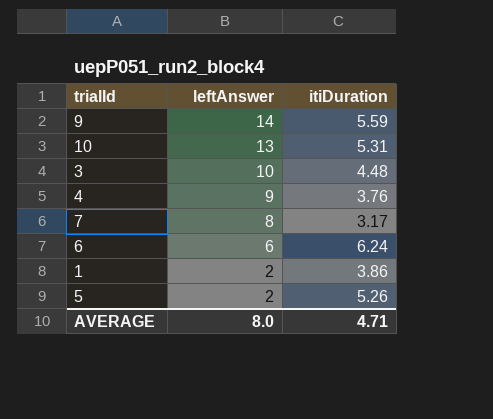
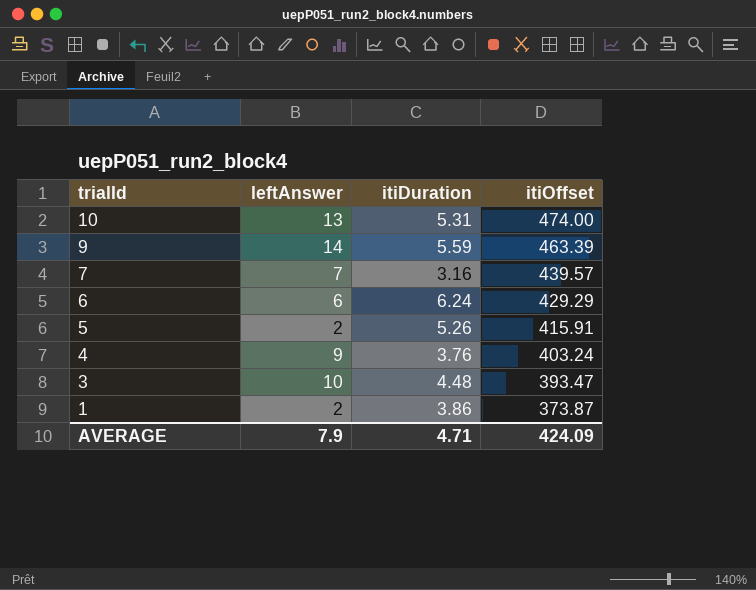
row order: leftAnswer descending -> trialId descending
column itiOffset | position: none -> 4
7 | leftAnswer: 8 -> 7
7 | itiDuration: 3.17 -> 3.16
AVERAGE | leftAnswer: 8.0 -> 7.9

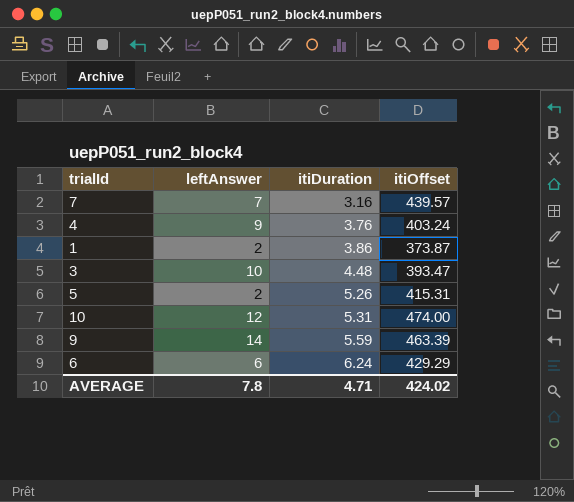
row order: trialId descending -> itiDuration ascending
5 | itiOffset: 415.91 -> 415.31
10 | leftAnswer: 13 -> 12
AVERAGE | leftAnswer: 7.9 -> 7.8
AVERAGE | itiOffset: 424.09 -> 424.02

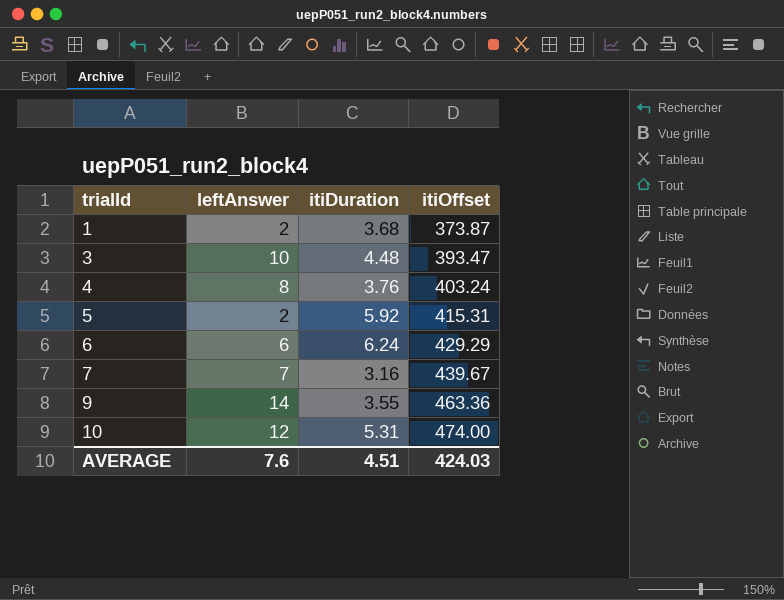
row order: itiDuration ascending -> trialId ascending
1 | itiDuration: 3.86 -> 3.68
4 | leftAnswer: 9 -> 8
5 | itiDuration: 5.26 -> 5.92
7 | itiOffset: 439.57 -> 439.67
9 | itiDuration: 5.59 -> 3.55
9 | itiOffset: 463.39 -> 463.36
AVERAGE | leftAnswer: 7.8 -> 7.6
AVERAGE | itiDuration: 4.71 -> 4.51
AVERAGE | itiOffset: 424.02 -> 424.03

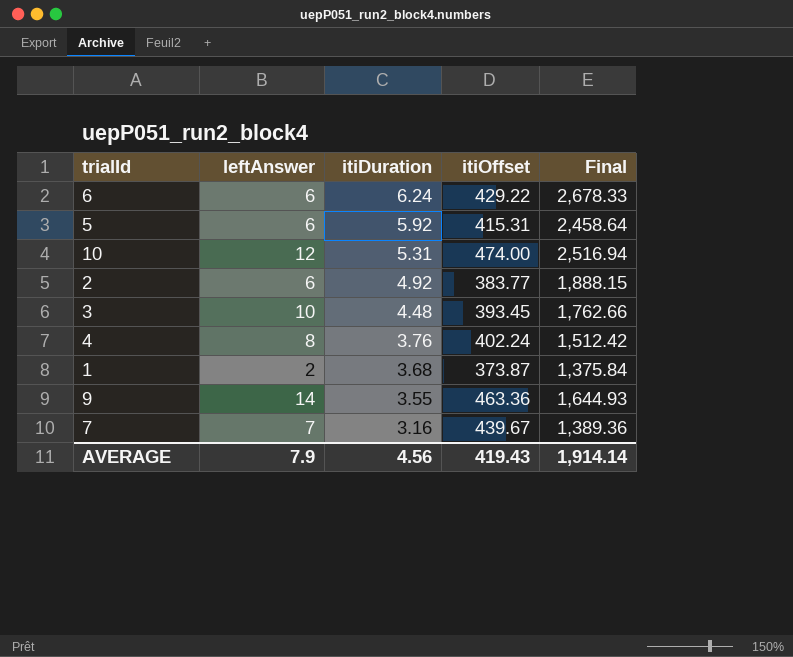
row order: trialId ascending -> itiDuration descending
column Final | formula: none -> [itiDuration] * [itiOffset]
6 | itiOffset: 429.29 -> 429.22
5 | leftAnswer: 2 -> 6
row 2: none -> 6 | 4.92 | 383.77 | 1,888.15
3 | itiOffset: 393.47 -> 393.45
4 | itiOffset: 403.24 -> 402.24
AVERAGE | leftAnswer: 7.6 -> 7.9
AVERAGE | itiDuration: 4.51 -> 4.56
AVERAGE | itiOffset: 424.03 -> 419.43

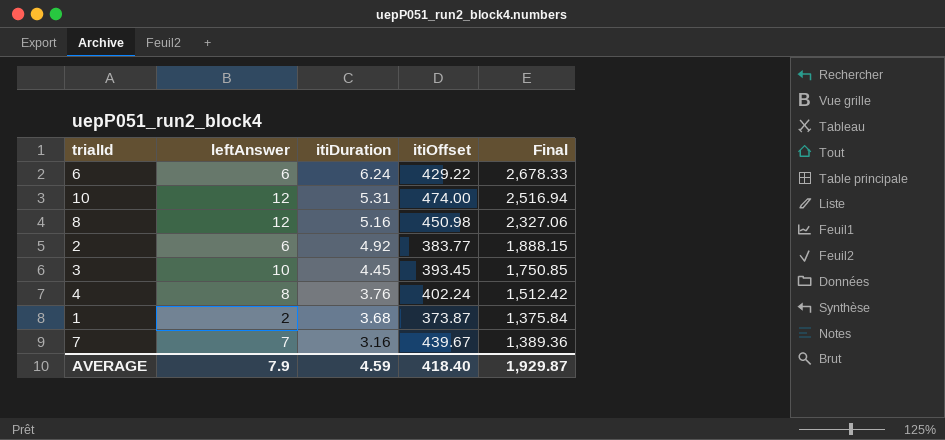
row 5: 6 | 5.92 | 415.31 | 2,458.64 -> none
row 9: 14 | 3.55 | 463.36 | 1,644.93 -> none
row 8: none -> 12 | 5.16 | 450.98 | 2,327.06
3 | itiDuration: 4.48 -> 4.45
3 | Final: 1,762.66 -> 1,750.85
AVERAGE | itiDuration: 4.56 -> 4.59
AVERAGE | itiOffset: 419.43 -> 418.40
AVERAGE | Final: 1,914.14 -> 1,929.87

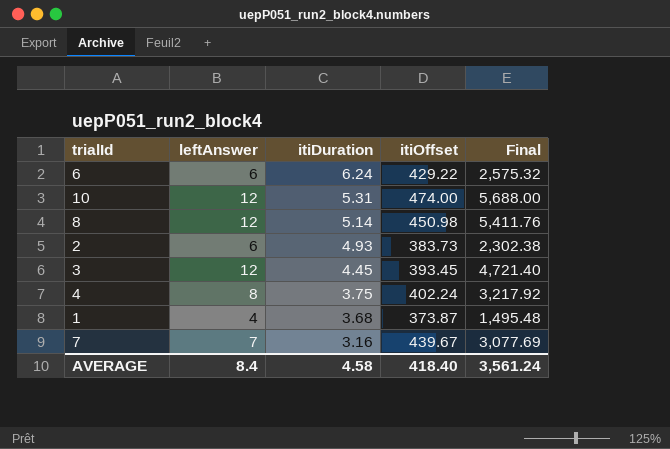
column Final | formula: [itiDuration] * [itiOffset] -> [leftAnswer] * [itiOffset]
8 | itiDuration: 5.16 -> 5.14
2 | itiDuration: 4.92 -> 4.93
2 | itiOffset: 383.77 -> 383.73
3 | leftAnswer: 10 -> 12
4 | itiDuration: 3.76 -> 3.75
1 | leftAnswer: 2 -> 4
AVERAGE | leftAnswer: 7.9 -> 8.4
AVERAGE | itiDuration: 4.59 -> 4.58
AVERAGE | Final: 1,929.87 -> 3,561.24

